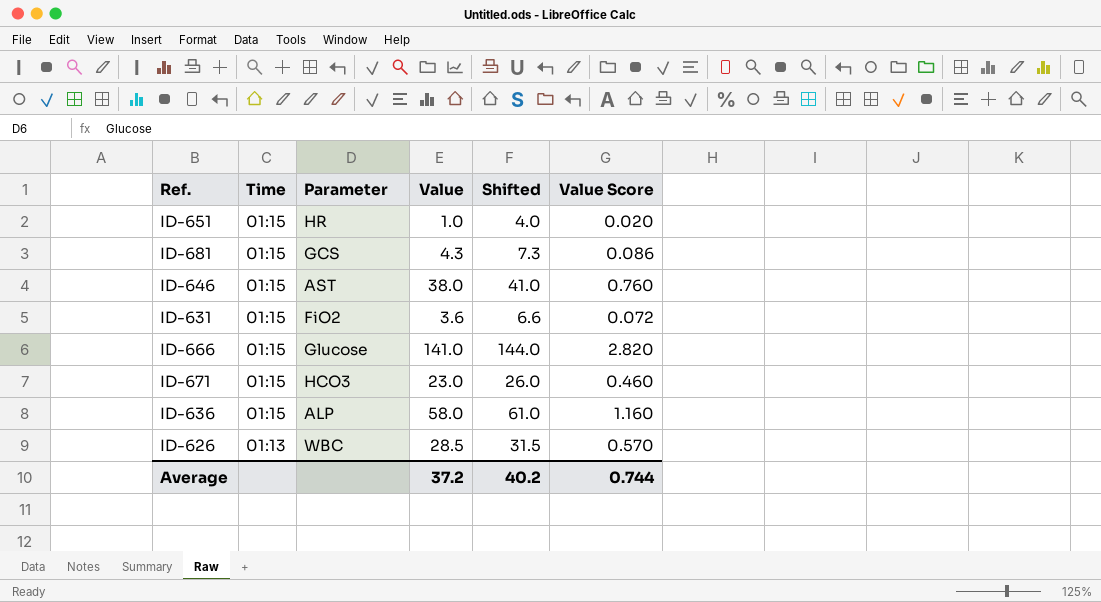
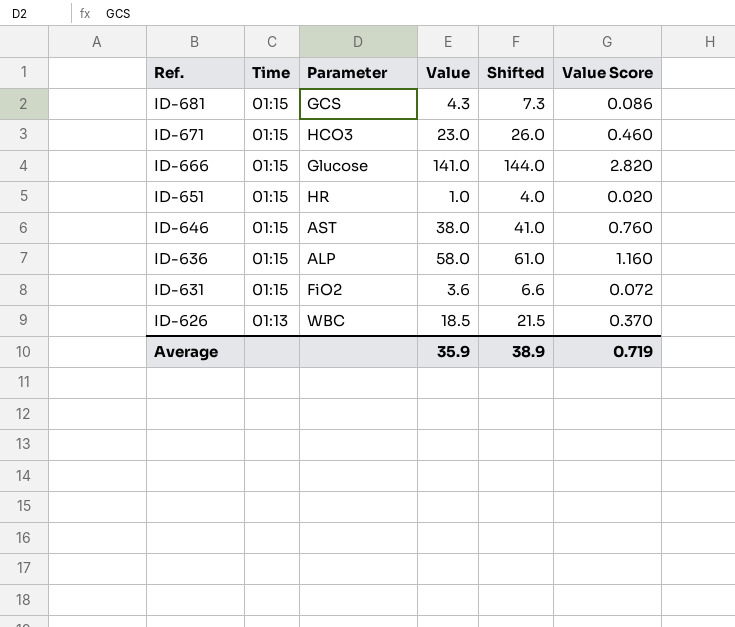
row order: Time descending -> Ref. descending
ID-626 | Value: 28.5 -> 18.5
ID-626 | Shifted: 31.5 -> 21.5
ID-626 | Value Score: 0.570 -> 0.370
Average | Value: 37.2 -> 35.9
Average | Shifted: 40.2 -> 38.9
Average | Value Score: 0.744 -> 0.719

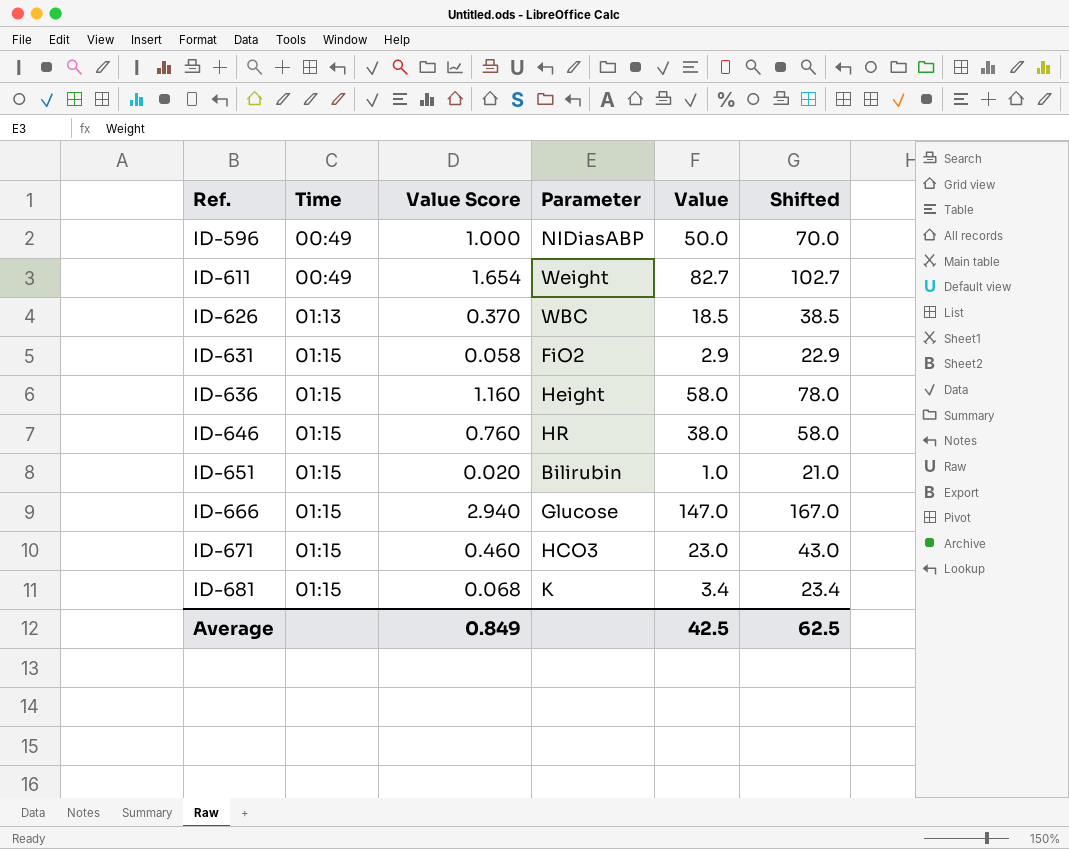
row order: Ref. descending -> Ref. ascending
column Value Score | position: 6 -> 3
column Shifted | formula: [Value] + 3 -> [Value] + 20
row ID-596: none -> 00:49 | 1.000 | NIDiasABP | 50.0 | 70.0
row ID-611: none -> 00:49 | 1.654 | Weight | 82.7 | 102.7
ID-631 | Value Score: 0.072 -> 0.058
ID-631 | Value: 3.6 -> 2.9
ID-636 | Parameter: ALP -> Height
ID-646 | Parameter: AST -> HR
ID-651 | Parameter: HR -> Bilirubin
ID-666 | Value Score: 2.820 -> 2.940
ID-666 | Value: 141.0 -> 147.0
ID-681 | Value Score: 0.086 -> 0.068
ID-681 | Parameter: GCS -> K
ID-681 | Value: 4.3 -> 3.4
Average | Value Score: 0.719 -> 0.849
Average | Value: 35.9 -> 42.5
Average | Shifted: 38.9 -> 62.5

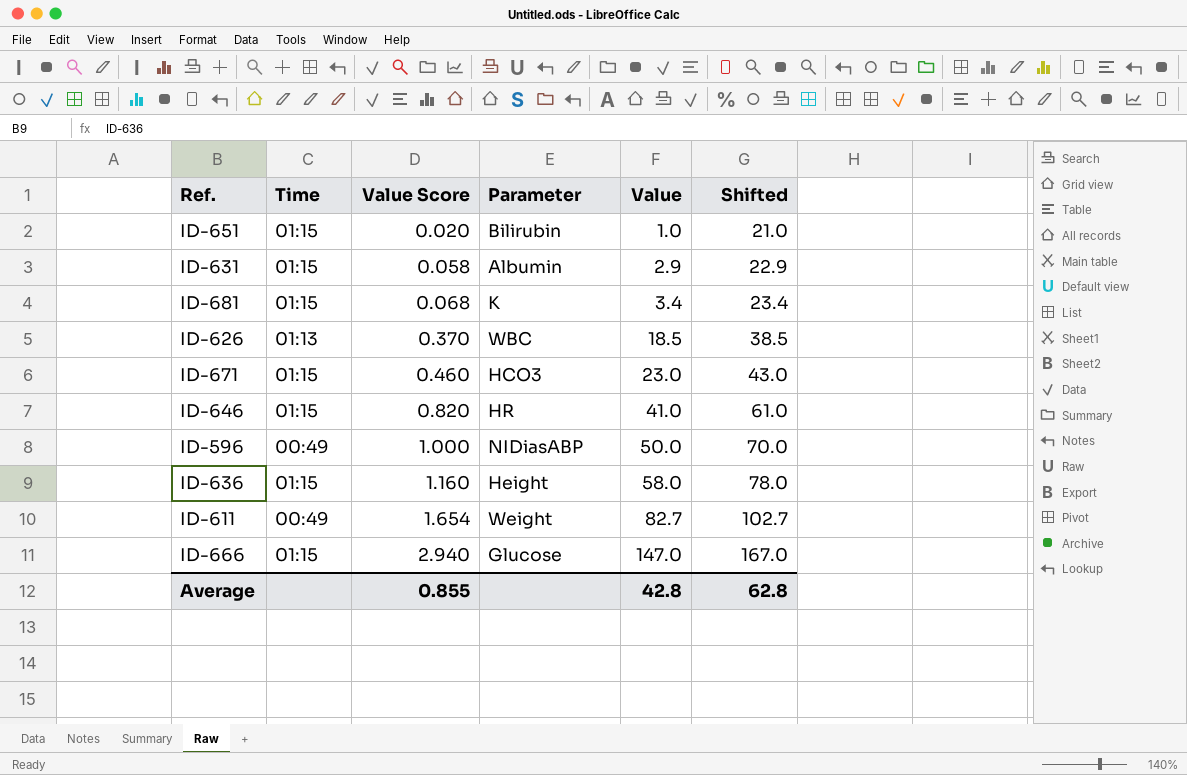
row order: Ref. ascending -> Value Score ascending
ID-631 | Parameter: FiO2 -> Albumin
ID-646 | Value Score: 0.760 -> 0.820
ID-646 | Value: 38.0 -> 41.0
ID-646 | Shifted: 58.0 -> 61.0
Average | Value Score: 0.849 -> 0.855
Average | Value: 42.5 -> 42.8
Average | Shifted: 62.5 -> 62.8

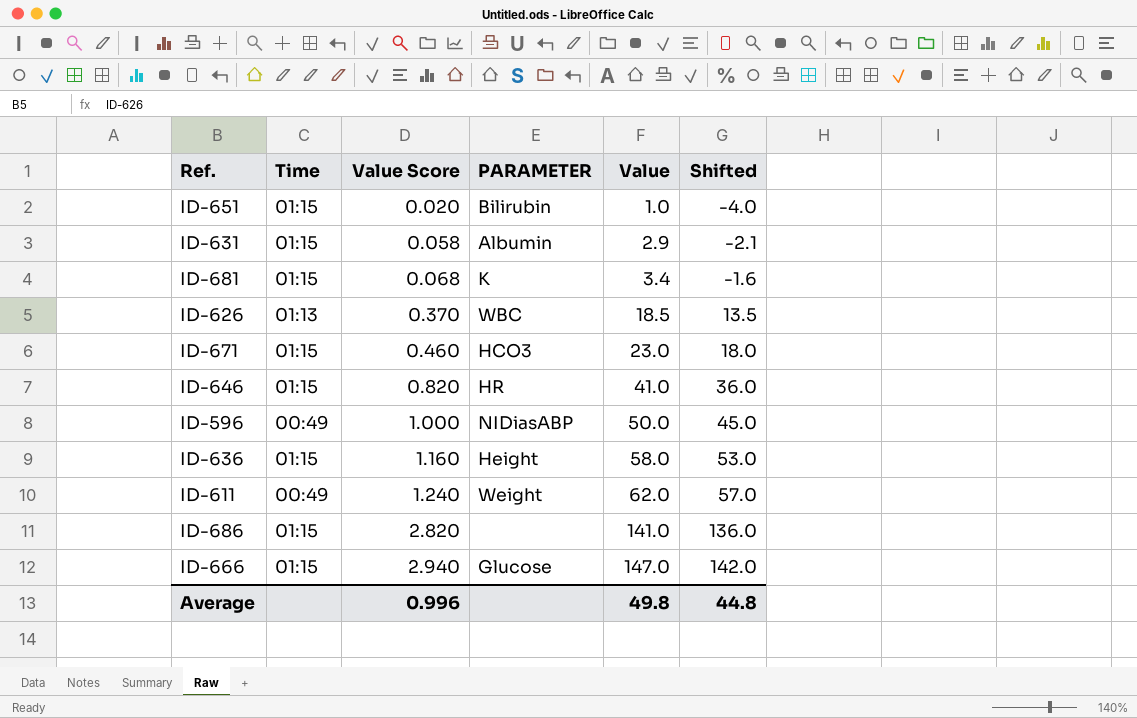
column name: Parameter -> PARAMETER
column Shifted | formula: [Value] + 20 -> [Value] - 5
ID-611 | Value Score: 1.654 -> 1.240
ID-611 | Value: 82.7 -> 62.0
row ID-686: none -> 01:15 | 2.820 | none | 141.0 | 136.0
Average | Value Score: 0.855 -> 0.996
Average | Value: 42.8 -> 49.8
Average | Shifted: 62.8 -> 44.8

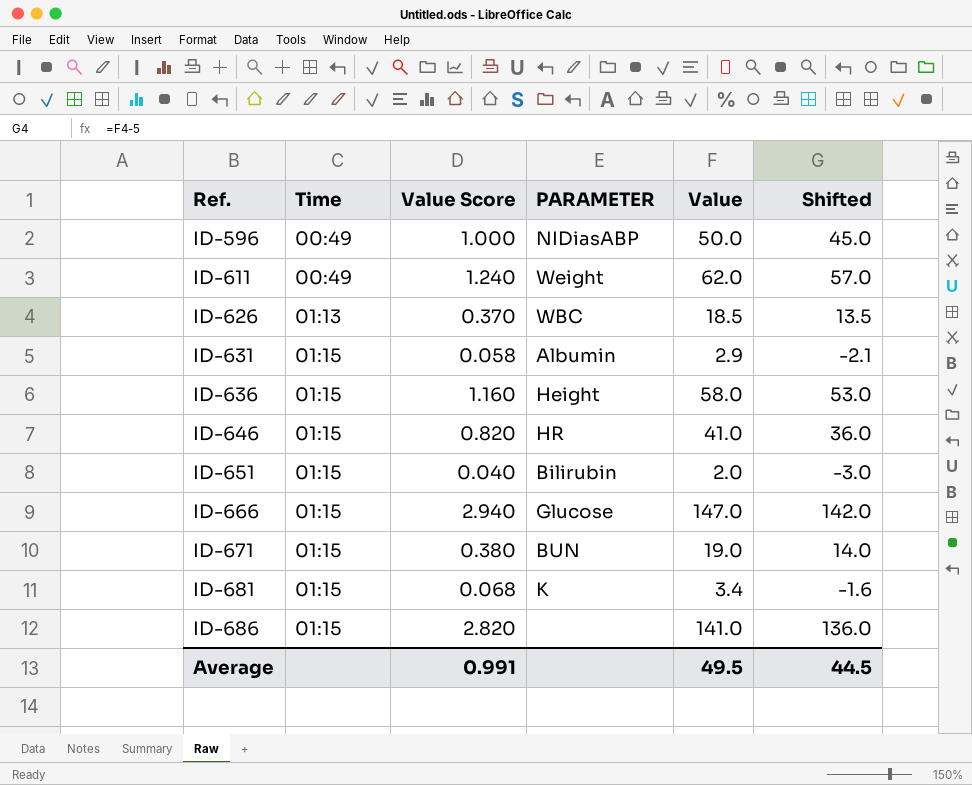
row order: Value Score ascending -> Ref. ascending
ID-651 | Value Score: 0.020 -> 0.040
ID-651 | Value: 1.0 -> 2.0
ID-651 | Shifted: -4.0 -> -3.0
ID-671 | Value Score: 0.460 -> 0.380
ID-671 | PARAMETER: HCO3 -> BUN
ID-671 | Value: 23.0 -> 19.0
ID-671 | Shifted: 18.0 -> 14.0
Average | Value Score: 0.996 -> 0.991
Average | Value: 49.8 -> 49.5
Average | Shifted: 44.8 -> 44.5

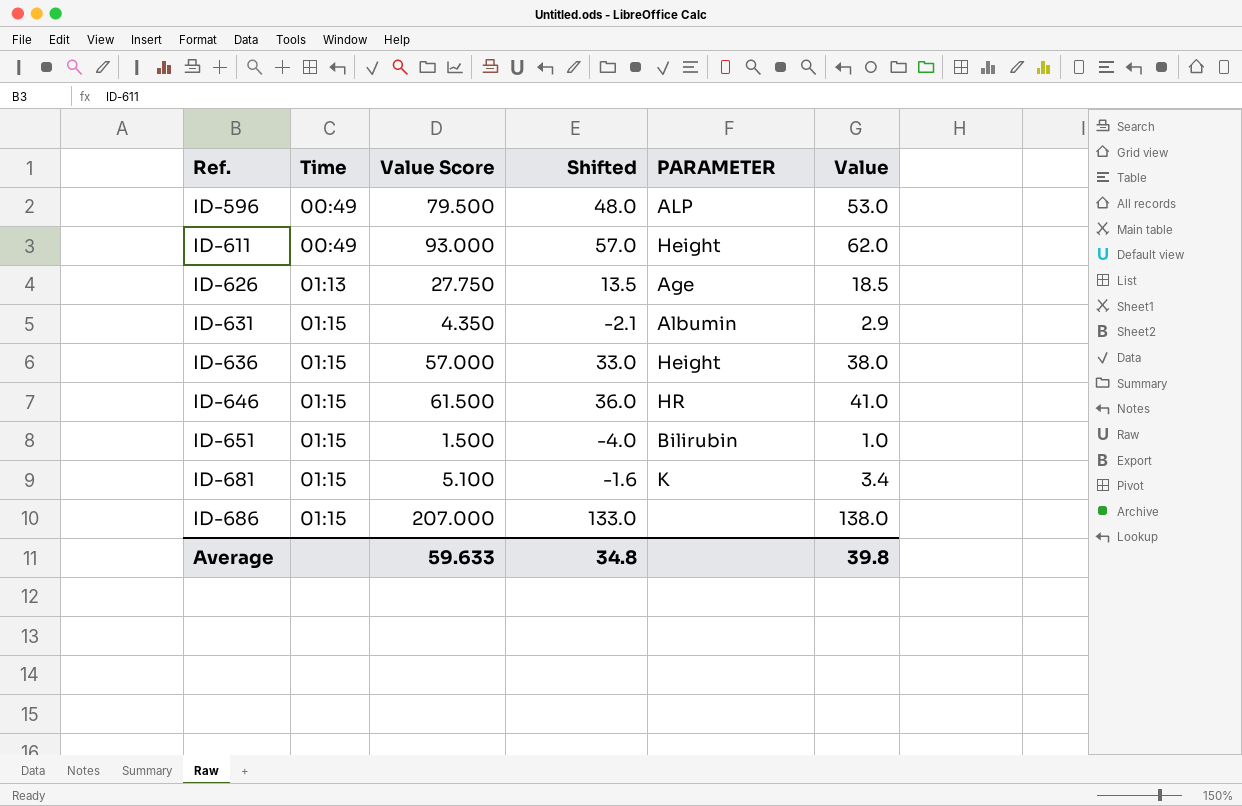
column Value Score | formula: [Value] * 0.02 -> [Value] * 1.5
column Shifted | position: 6 -> 4
row ID-666: 01:15 | 2.940 | Glucose | 147.0 | 142.0 -> none
row ID-671: 01:15 | 0.380 | BUN | 19.0 | 14.0 -> none
ID-596 | Shifted: 45.0 -> 48.0
ID-596 | PARAMETER: NIDiasABP -> ALP
ID-596 | Value: 50.0 -> 53.0
ID-611 | PARAMETER: Weight -> Height
ID-626 | PARAMETER: WBC -> Age
ID-636 | Shifted: 53.0 -> 33.0
ID-636 | Value: 58.0 -> 38.0
ID-651 | Shifted: -3.0 -> -4.0
ID-651 | Value: 2.0 -> 1.0
ID-686 | Shifted: 136.0 -> 133.0
ID-686 | Value: 141.0 -> 138.0
Average | Value Score: 0.991 -> 59.633
Average | Shifted: 44.5 -> 34.8
Average | Value: 49.5 -> 39.8

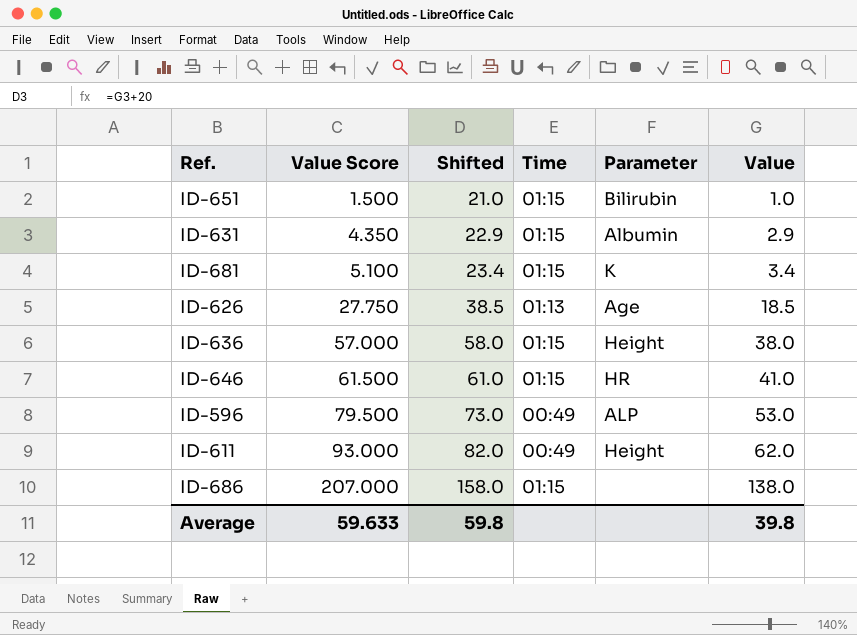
row order: Ref. ascending -> Value Score ascending
column Shifted | formula: [Value] - 5 -> [Value] + 20
column Time | position: 2 -> 4
column name: PARAMETER -> Parameter
Average | Shifted: 34.8 -> 59.8

